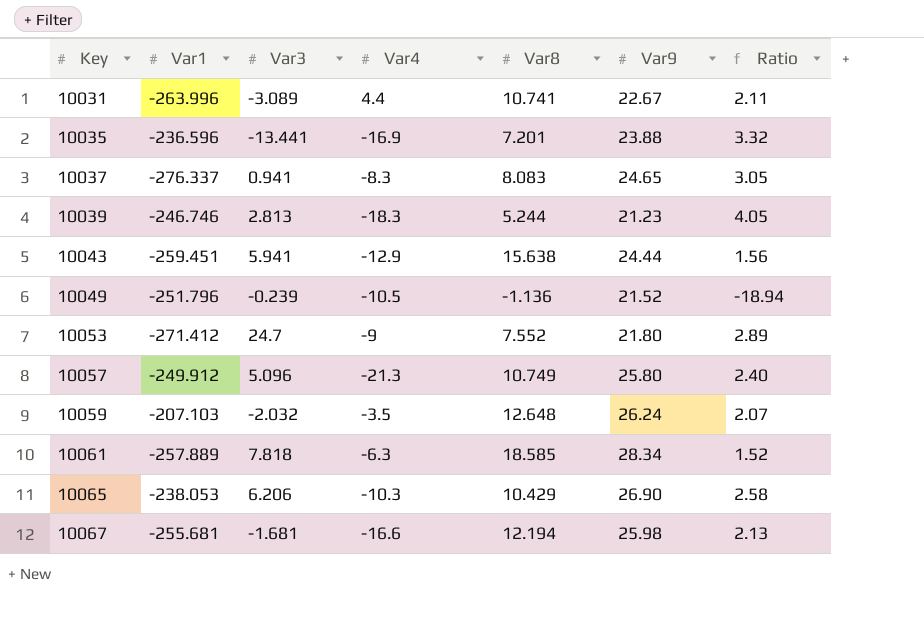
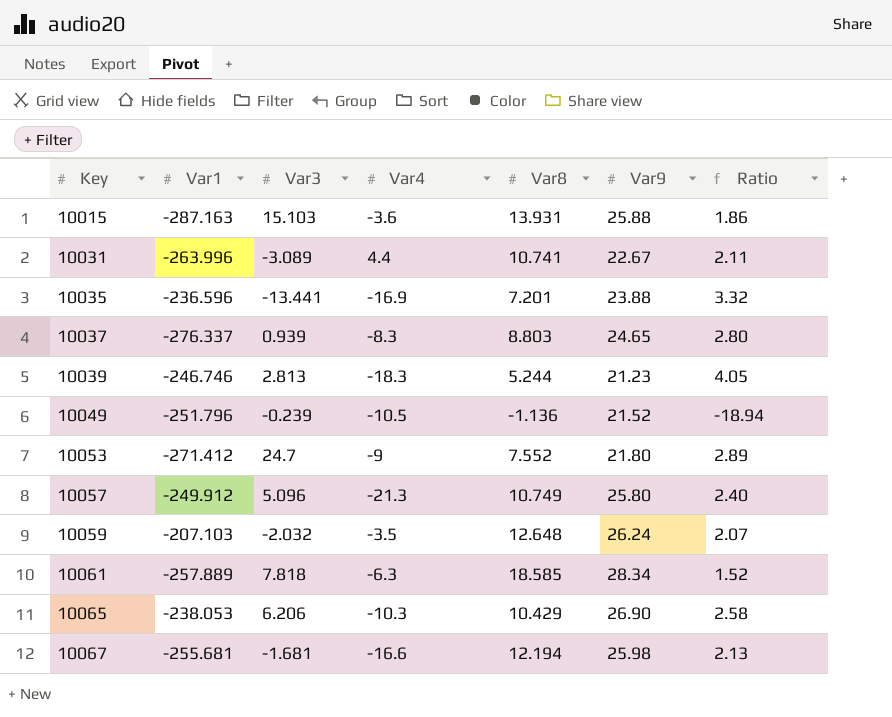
row 10043: -259.451 | 5.941 | -12.9 | 15.638 | 24.44 | 1.56 -> none
row 10015: none -> -287.163 | 15.103 | -3.6 | 13.931 | 25.88 | 1.86
10037 | Var3: 0.941 -> 0.939
10037 | Var8: 8.083 -> 8.803
10037 | Ratio: 3.05 -> 2.80

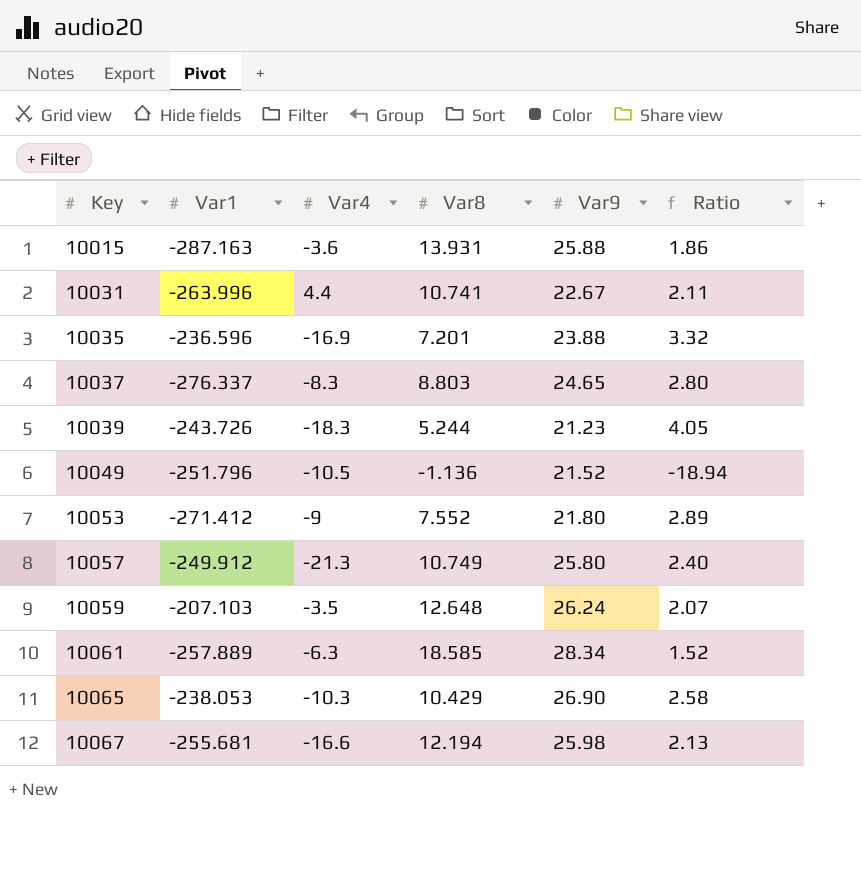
column Var3 | position: 3 -> none
10039 | Var1: -246.746 -> -243.726

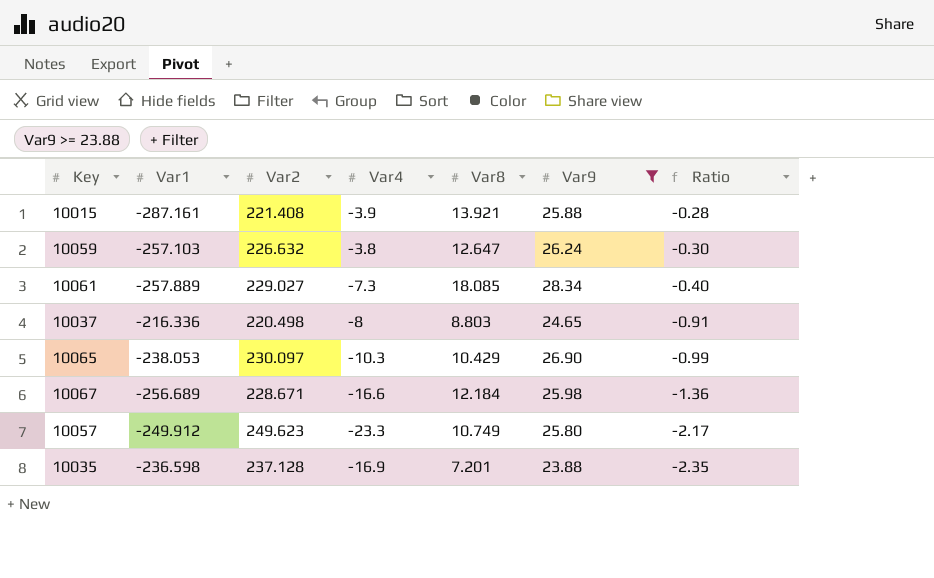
filter: none -> Var9 >= 23.88
row order: Key ascending -> Ratio descending
column Var2 | position: none -> 3
column Ratio | formula: [Var9] / [Var8] -> [Var4] / [Var8]
10015 | Var1: -287.163 -> -287.161
10015 | Var4: -3.6 -> -3.9
10015 | Var8: 13.931 -> 13.921
10059 | Var1: -207.103 -> -257.103
10059 | Var4: -3.5 -> -3.8
10059 | Var8: 12.648 -> 12.647
10061 | Var4: -6.3 -> -7.3
10061 | Var8: 18.585 -> 18.085
10037 | Var1: -276.337 -> -216.336
10037 | Var4: -8.3 -> -8
10067 | Var1: -255.681 -> -256.689
10067 | Var8: 12.194 -> 12.184
10057 | Var4: -21.3 -> -23.3
10035 | Var1: -236.596 -> -236.598

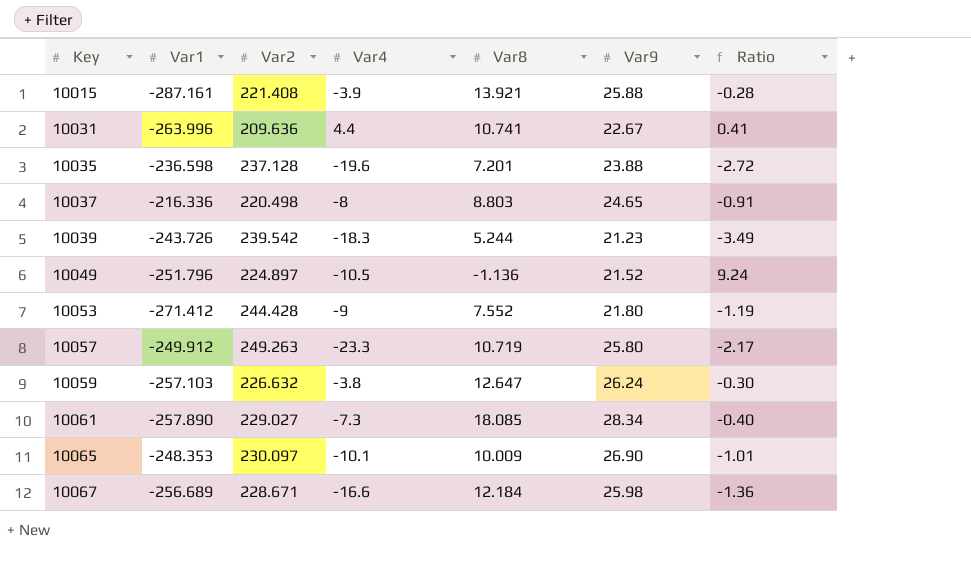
filter: Var9 >= 23.88 -> none
row order: Ratio descending -> Key ascending
10035 | Var4: -16.9 -> -19.6
10035 | Ratio: -2.35 -> -2.72
10057 | Var2: 249.623 -> 249.263
10057 | Var8: 10.749 -> 10.719
10061 | Var1: -257.889 -> -257.890
10065 | Var1: -238.053 -> -248.353
10065 | Var4: -10.3 -> -10.1
10065 | Var8: 10.429 -> 10.009
10065 | Ratio: -0.99 -> -1.01

